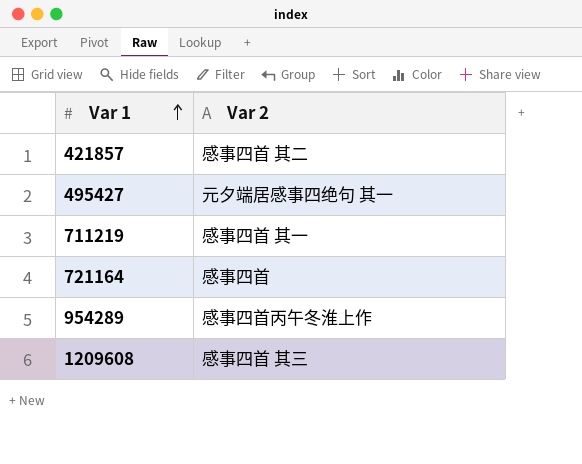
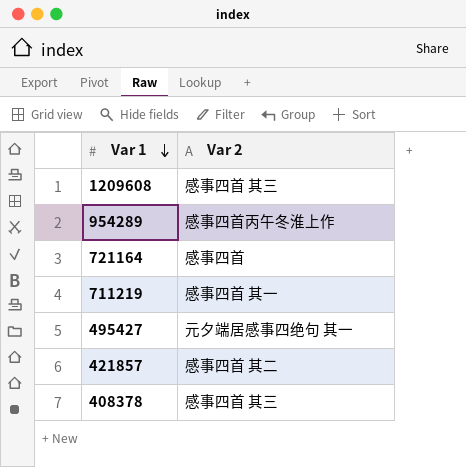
row order: Var 1 ascending -> Var 1 descending
row 408378: none -> 感事四首 其三

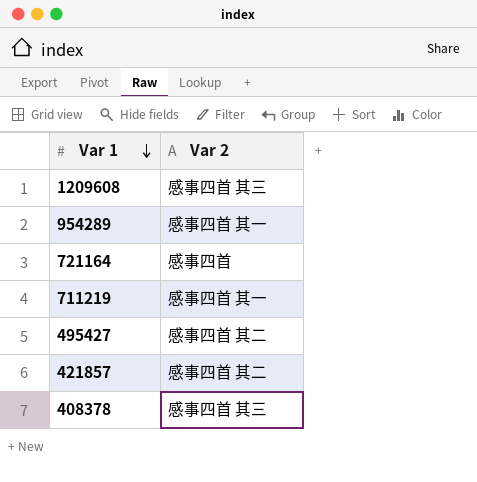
954289 | Var 2: 感事四首丙午冬淮上作 -> 感事四首 其一
495427 | Var 2: 元夕端居感事四绝句 其一 -> 感事四首 其二

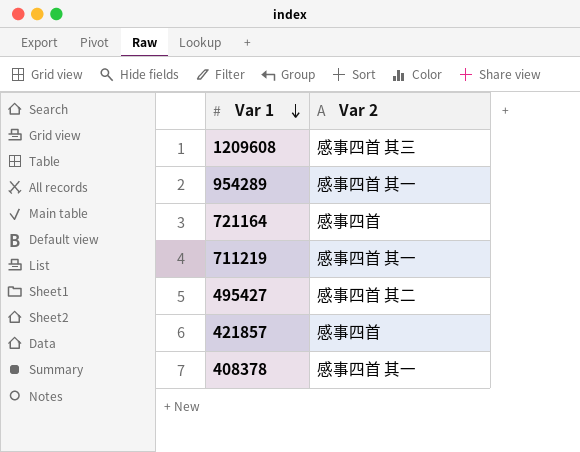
421857 | Var 2: 感事四首 其二 -> 感事四首
408378 | Var 2: 感事四首 其三 -> 感事四首 其一

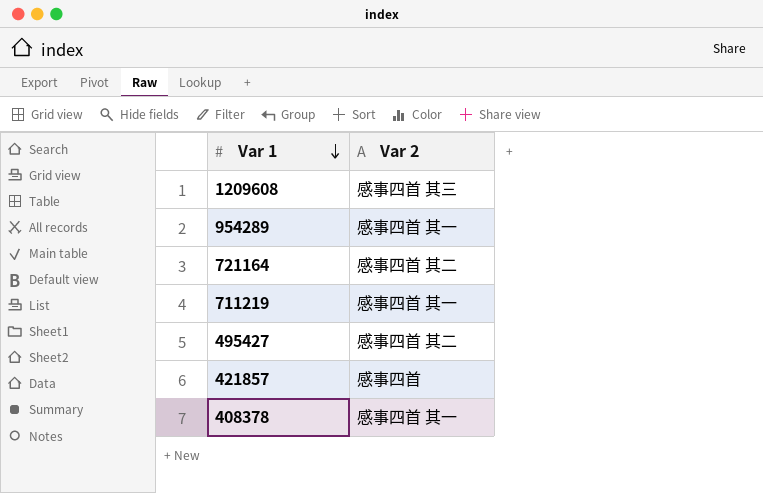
721164 | Var 2: 感事四首 -> 感事四首 其二

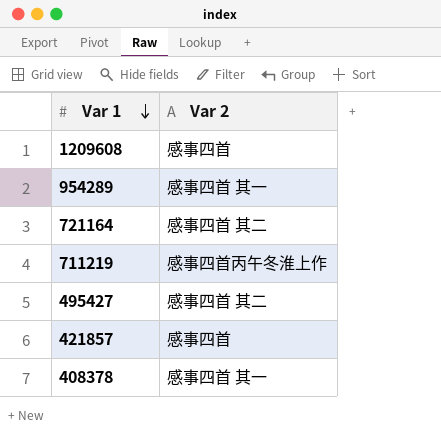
1209608 | Var 2: 感事四首 其三 -> 感事四首
711219 | Var 2: 感事四首 其一 -> 感事四首丙午冬淮上作

